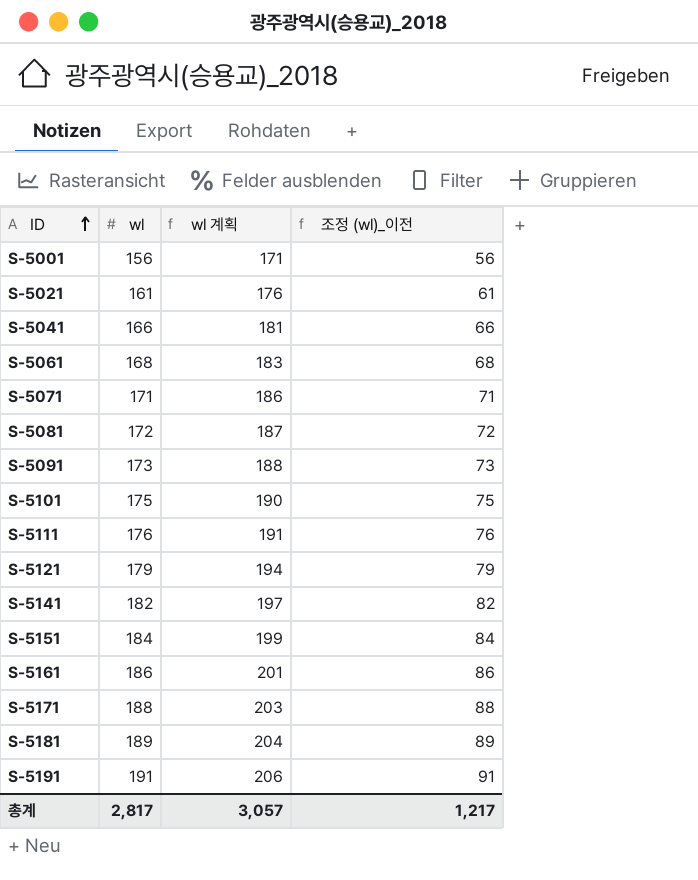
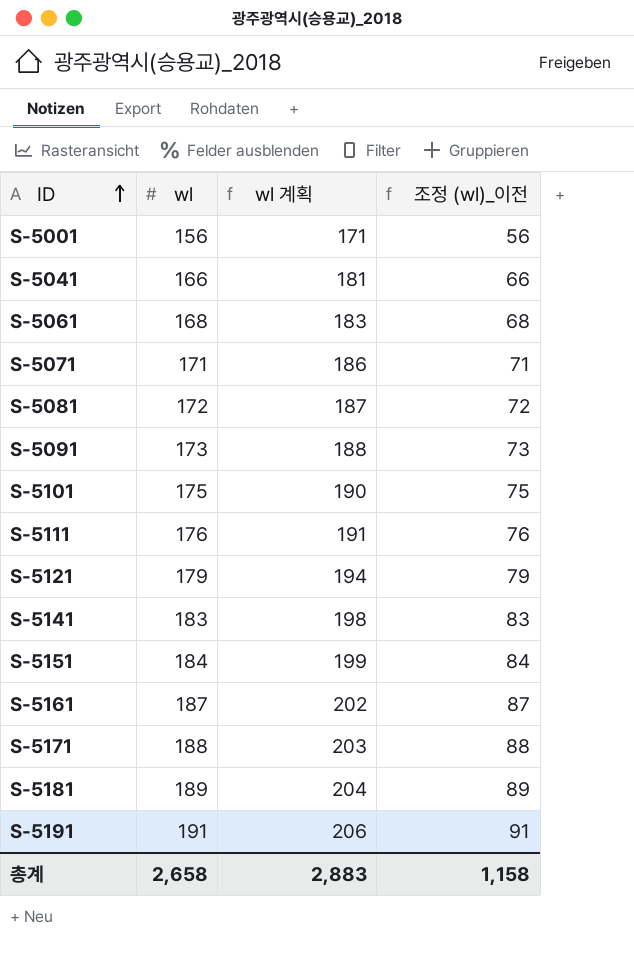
row S-5021: 161 | 176 | 61 -> none
S-5141 | wl: 182 -> 183
S-5141 | wl 계획: 197 -> 198
S-5141 | 조정 (wl)_이전: 82 -> 83
S-5161 | wl: 186 -> 187
S-5161 | wl 계획: 201 -> 202
S-5161 | 조정 (wl)_이전: 86 -> 87
총계 | wl: 2,817 -> 2,658
총계 | wl 계획: 3,057 -> 2,883
총계 | 조정 (wl)_이전: 1,217 -> 1,158

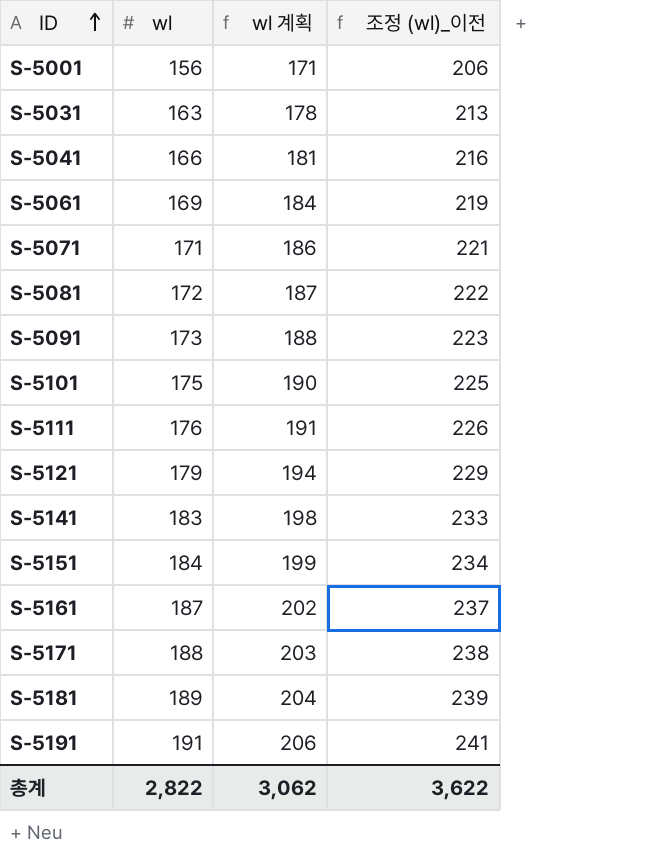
column 조정 (wl)_이전 | formula: [wl] - 100 -> [wl] + 50
row S-5031: none -> 163 | 178 | 213
S-5061 | wl: 168 -> 169
S-5061 | wl 계획: 183 -> 184
총계 | wl: 2,658 -> 2,822
총계 | wl 계획: 2,883 -> 3,062
총계 | 조정 (wl)_이전: 1,158 -> 3,622

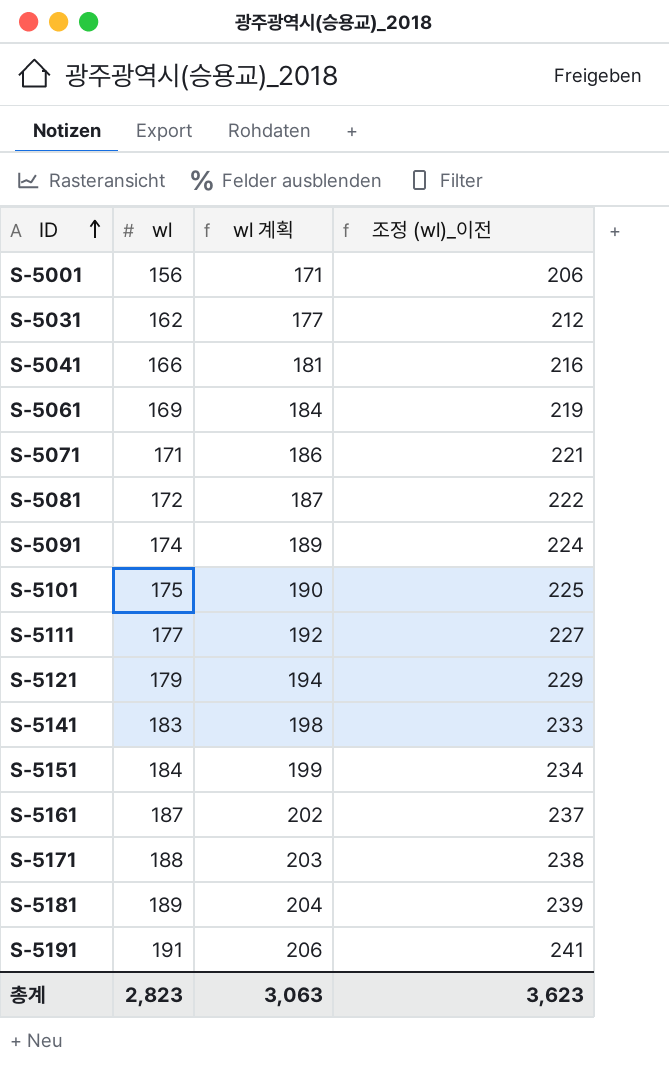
S-5031 | wl: 163 -> 162
S-5031 | wl 계획: 178 -> 177
S-5031 | 조정 (wl)_이전: 213 -> 212
S-5091 | wl: 173 -> 174
S-5091 | wl 계획: 188 -> 189
S-5091 | 조정 (wl)_이전: 223 -> 224
S-5111 | wl: 176 -> 177
S-5111 | wl 계획: 191 -> 192
S-5111 | 조정 (wl)_이전: 226 -> 227
총계 | wl: 2,822 -> 2,823
총계 | wl 계획: 3,062 -> 3,063
총계 | 조정 (wl)_이전: 3,622 -> 3,623

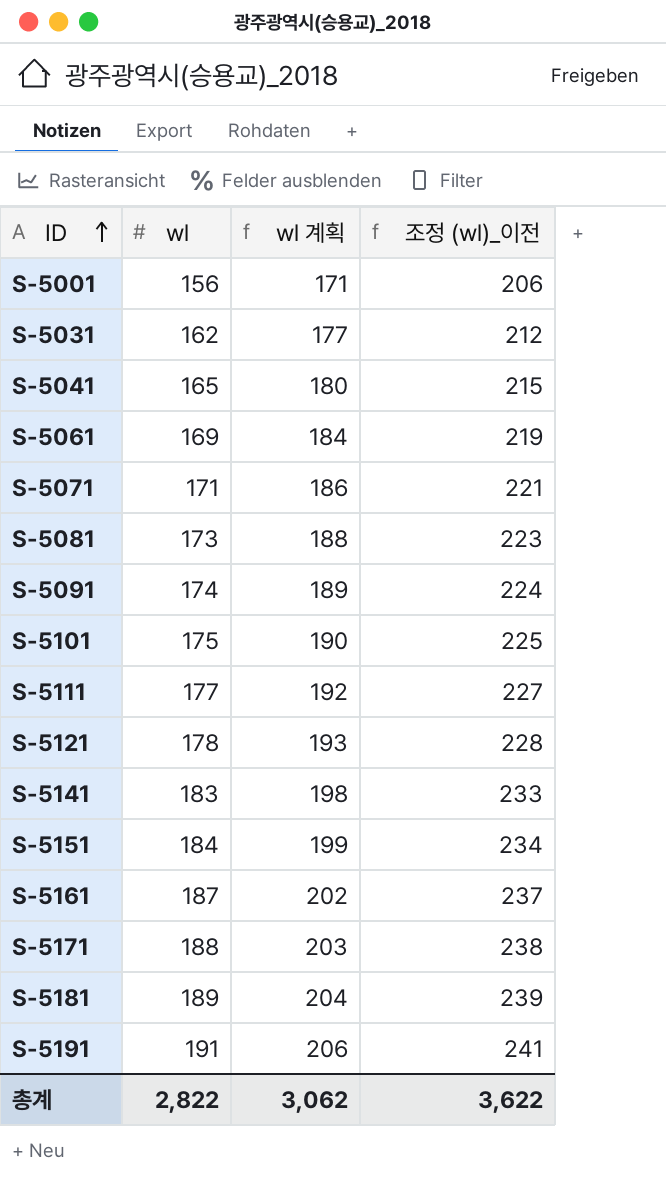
S-5041 | wl: 166 -> 165
S-5041 | wl 계획: 181 -> 180
S-5041 | 조정 (wl)_이전: 216 -> 215
S-5081 | wl: 172 -> 173
S-5081 | wl 계획: 187 -> 188
S-5081 | 조정 (wl)_이전: 222 -> 223
S-5121 | wl: 179 -> 178
S-5121 | wl 계획: 194 -> 193
S-5121 | 조정 (wl)_이전: 229 -> 228
총계 | wl: 2,823 -> 2,822
총계 | wl 계획: 3,063 -> 3,062
총계 | 조정 (wl)_이전: 3,623 -> 3,622

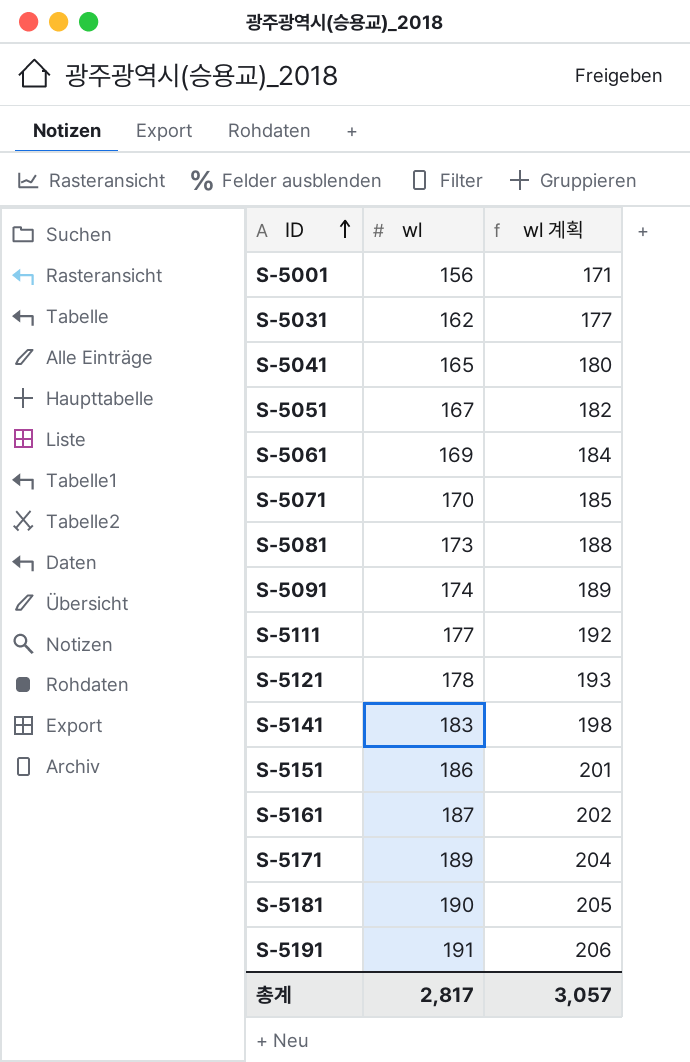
column 조정 (wl)_이전 | formula: [wl] + 50 -> none
row S-5101: 175 | 190 | 225 -> none
row S-5051: none -> 167 | 182
S-5071 | wl: 171 -> 170
S-5071 | wl 계획: 186 -> 185
S-5151 | wl: 184 -> 186
S-5151 | wl 계획: 199 -> 201
S-5171 | wl: 188 -> 189
S-5171 | wl 계획: 203 -> 204
S-5181 | wl: 189 -> 190
S-5181 | wl 계획: 204 -> 205
총계 | wl: 2,822 -> 2,817
총계 | wl 계획: 3,062 -> 3,057

